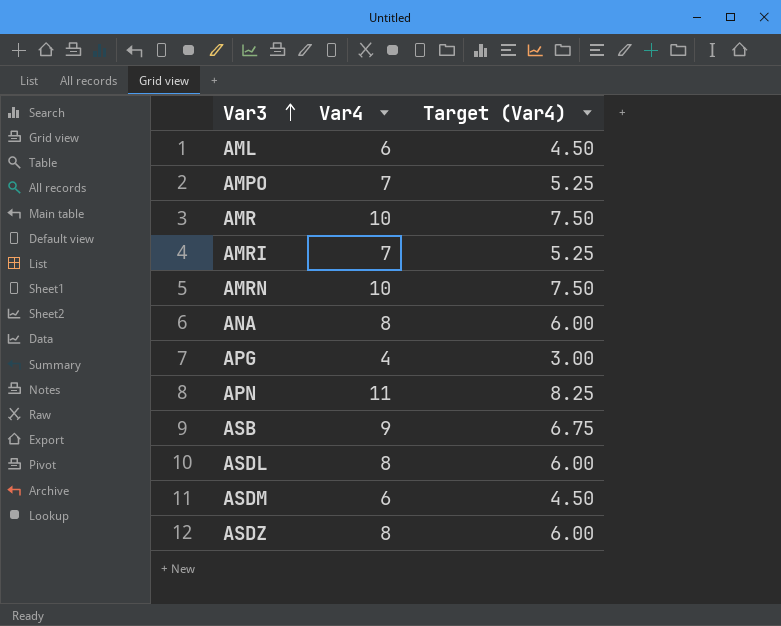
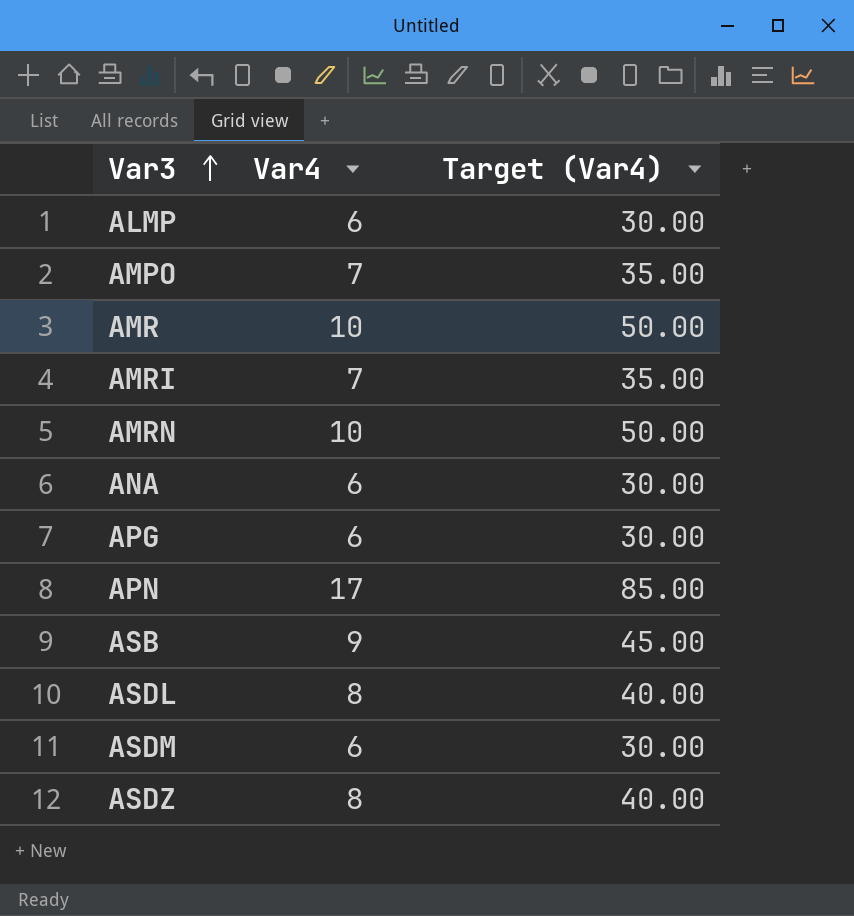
column Target (Var4) | formula: [Var4] * 0.75 -> [Var4] * 5
row AML: 6 | 4.50 -> none
row ALMP: none -> 6 | 30.00
ANA | Var4: 8 -> 6
APG | Var4: 4 -> 6
APN | Var4: 11 -> 17

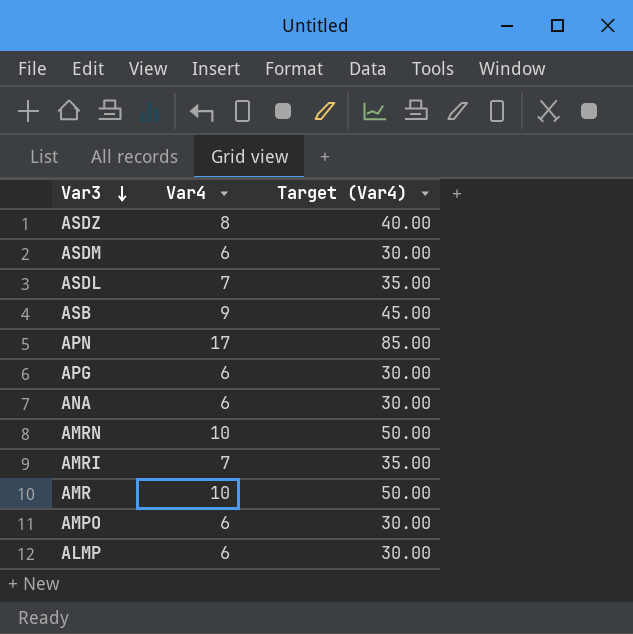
row order: Var3 ascending -> Var3 descending
ASDL | Var4: 8 -> 7
ASDL | Target (Var4): 40.00 -> 35.00
AMPO | Var4: 7 -> 6
AMPO | Target (Var4): 35.00 -> 30.00

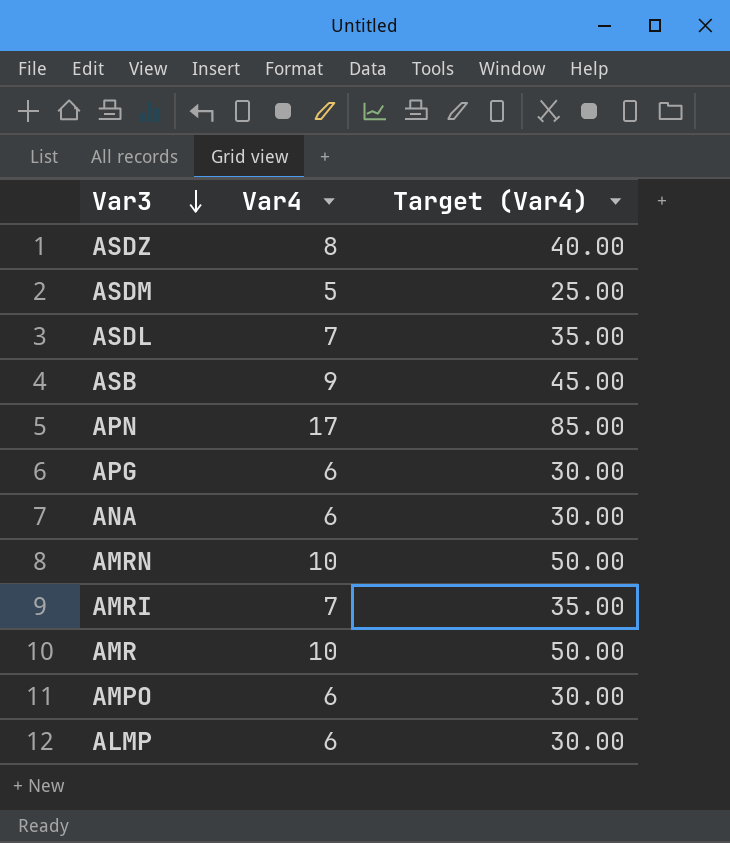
ASDM | Var4: 6 -> 5
ASDM | Target (Var4): 30.00 -> 25.00

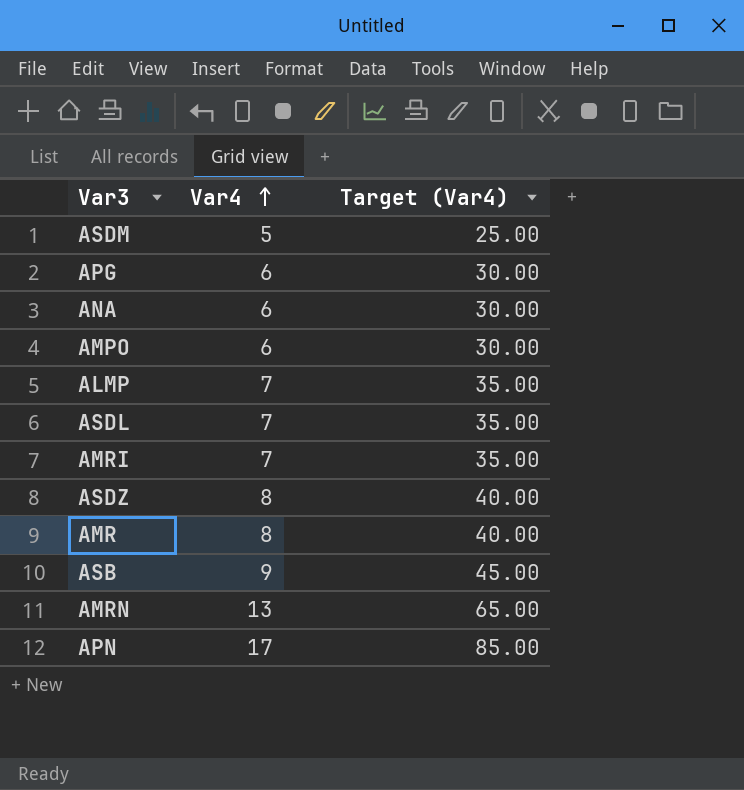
row order: Var3 descending -> Var4 ascending
ALMP | Var4: 6 -> 7
ALMP | Target (Var4): 30.00 -> 35.00
AMR | Var4: 10 -> 8
AMR | Target (Var4): 50.00 -> 40.00
AMRN | Var4: 10 -> 13
AMRN | Target (Var4): 50.00 -> 65.00

